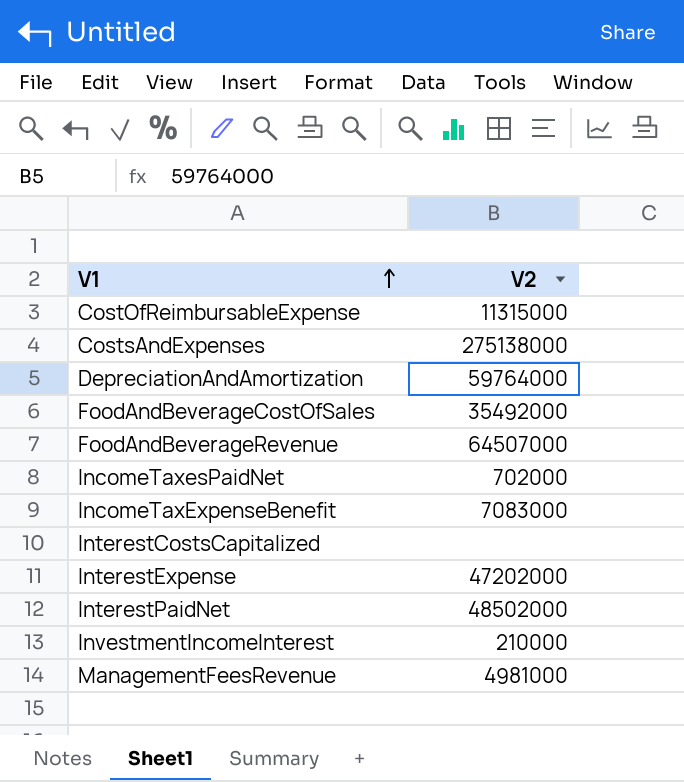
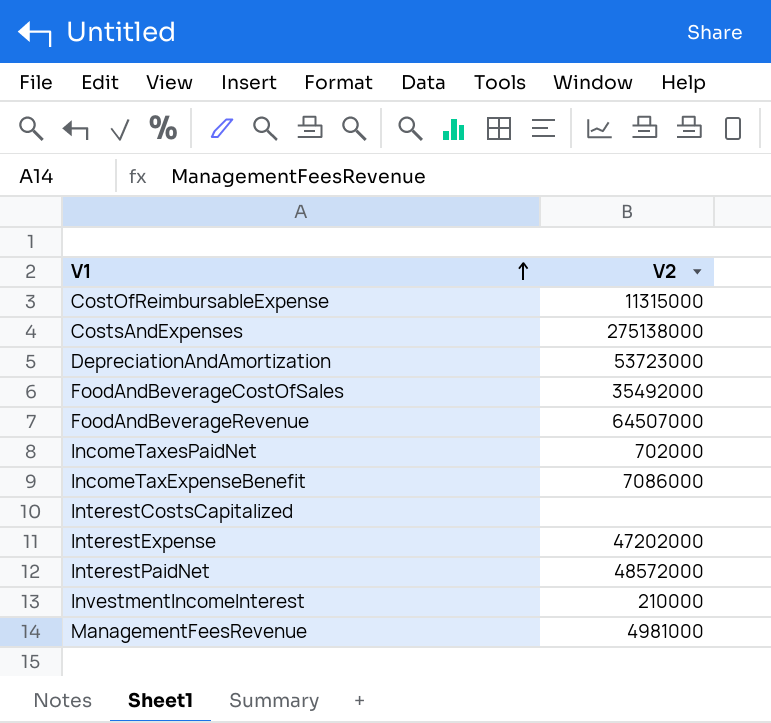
DepreciationAndAmortization | V2: 59764000 -> 53723000
IncomeTaxExpenseBenefit | V2: 7083000 -> 7086000
InterestPaidNet | V2: 48502000 -> 48572000

